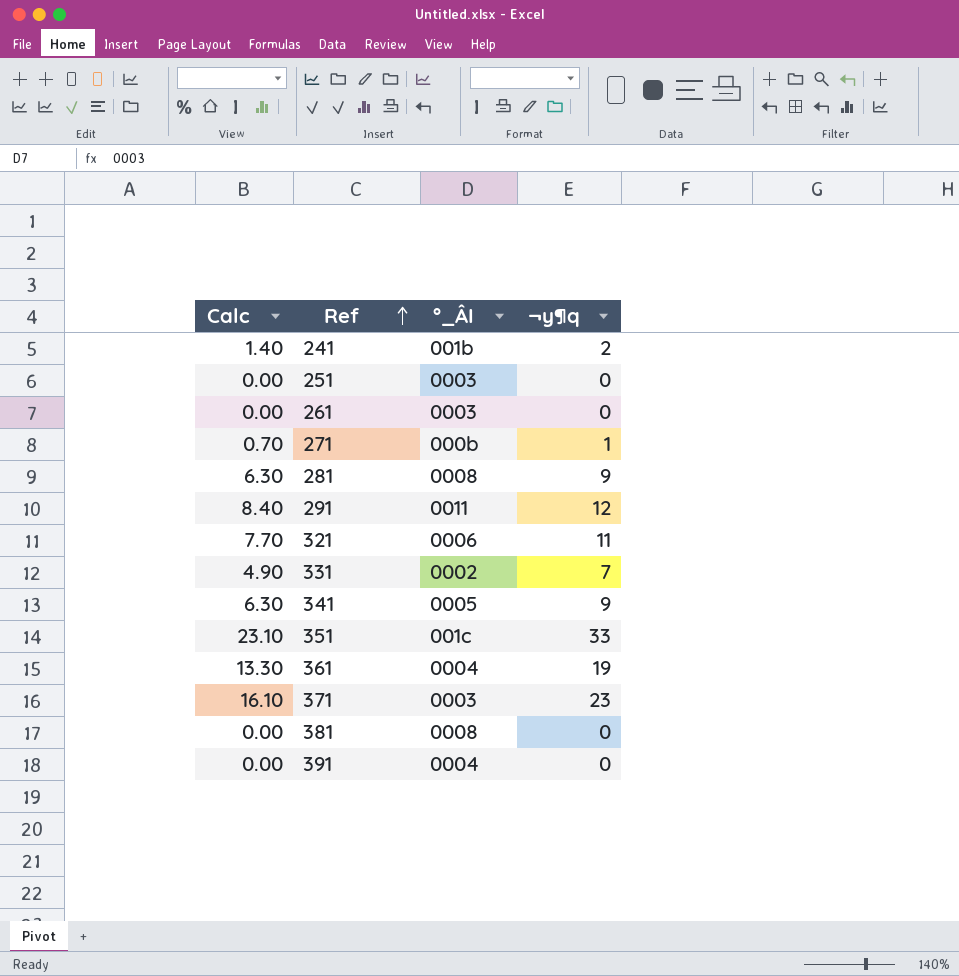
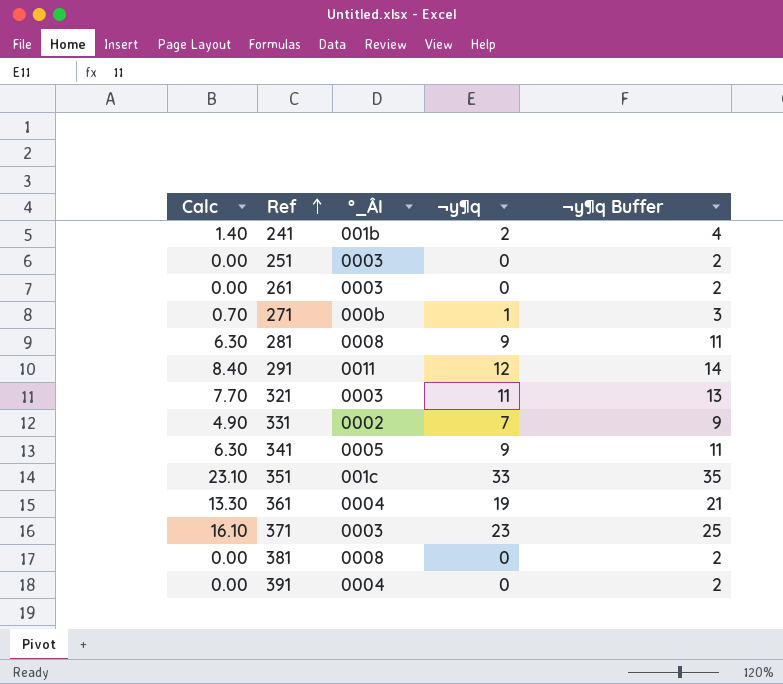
column ¬y¶q Buffer | formula: none -> [¬y¶q] + 2
321 | °_ÂI: 0006 -> 0003

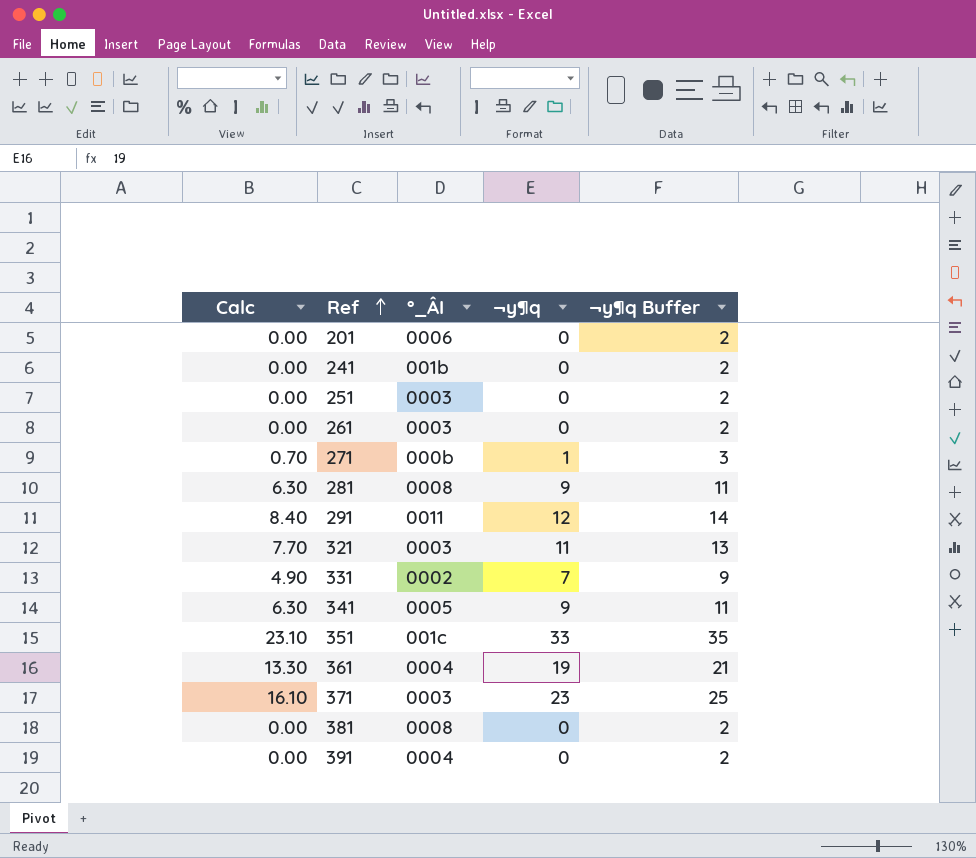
row 201: none -> 0.00 | 0006 | 0 | 2
241 | Calc: 1.40 -> 0.00
241 | ¬y¶q: 2 -> 0
241 | ¬y¶q Buffer: 4 -> 2

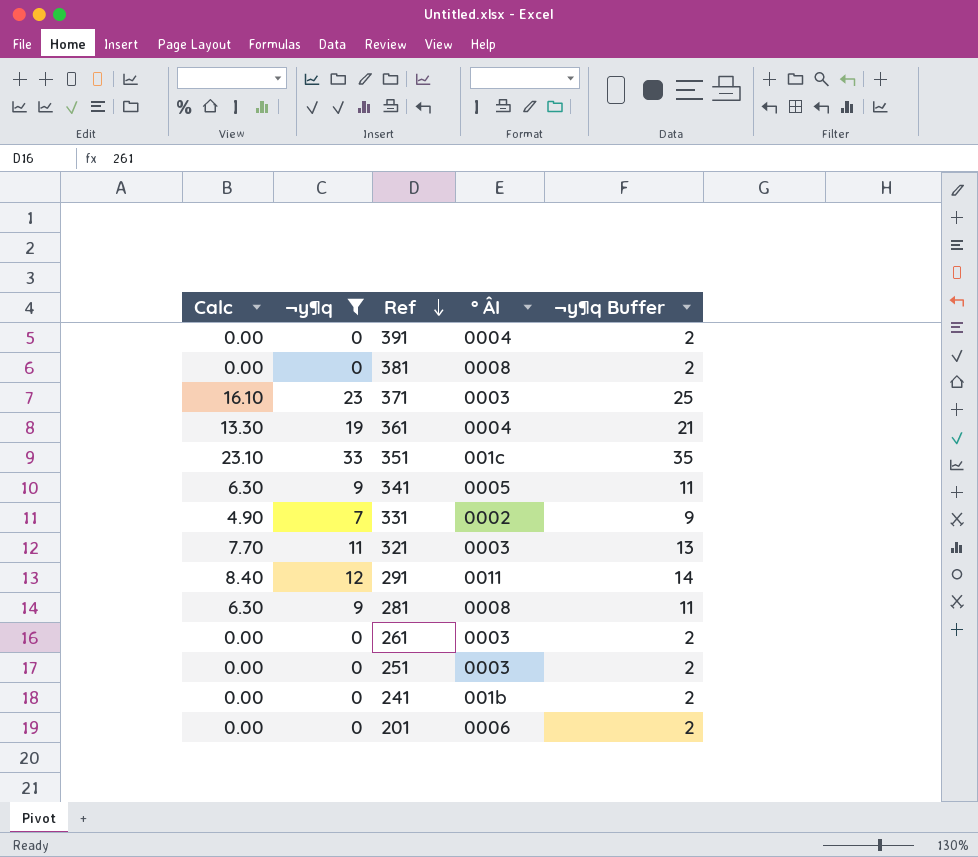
filter: none -> ¬y¶q != 1
row order: Ref ascending -> Ref descending
column ¬y¶q | position: 4 -> 2
column name: °_ÂI -> ° ÂI

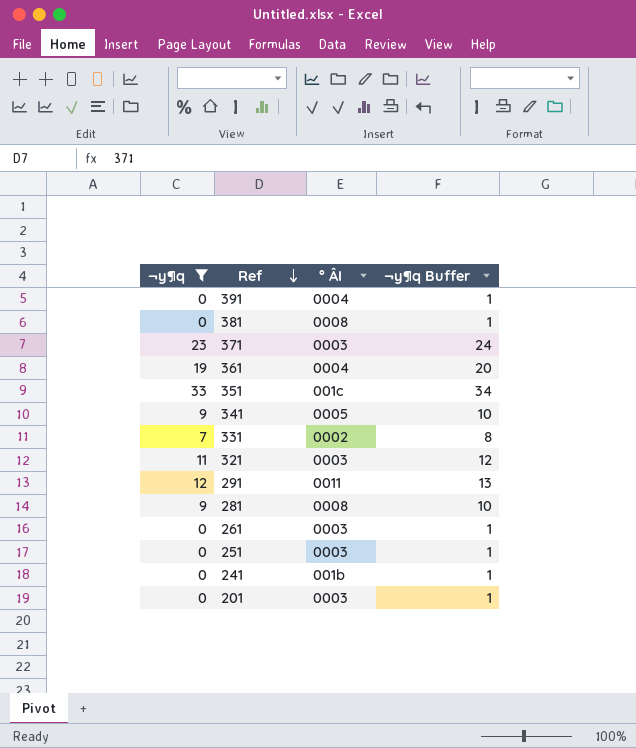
column Calc | formula: [¬y¶q] * 0.7 -> none
column ¬y¶q Buffer | formula: [¬y¶q] + 2 -> [¬y¶q] + 1
201 | ° ÂI: 0006 -> 0003

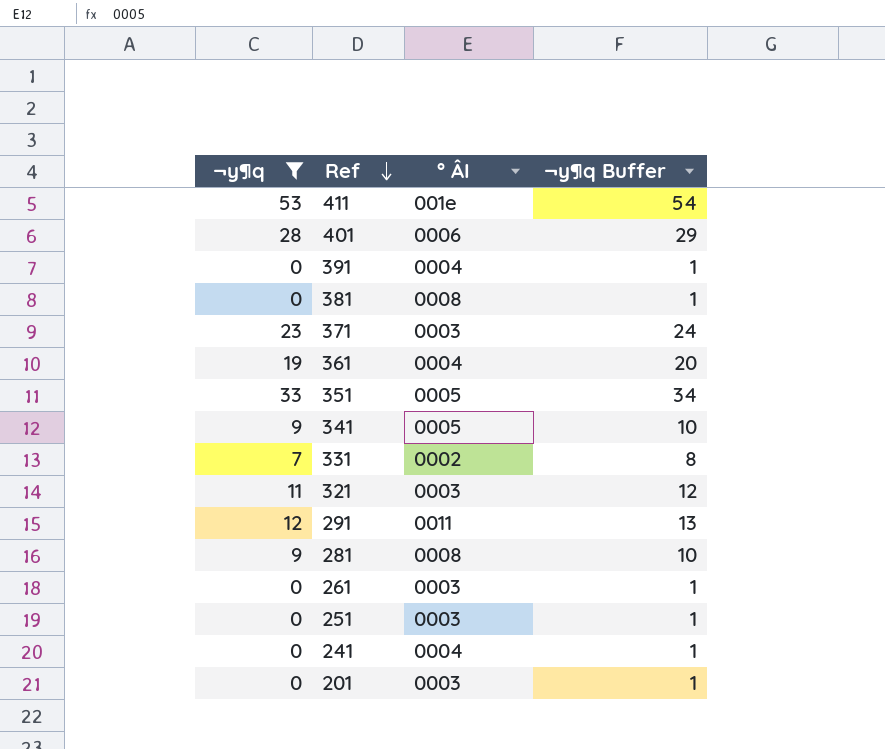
row 411: none -> 53 | 001e | 54
row 401: none -> 28 | 0006 | 29
351 | ° ÂI: 001c -> 0005
241 | ° ÂI: 001b -> 0004

